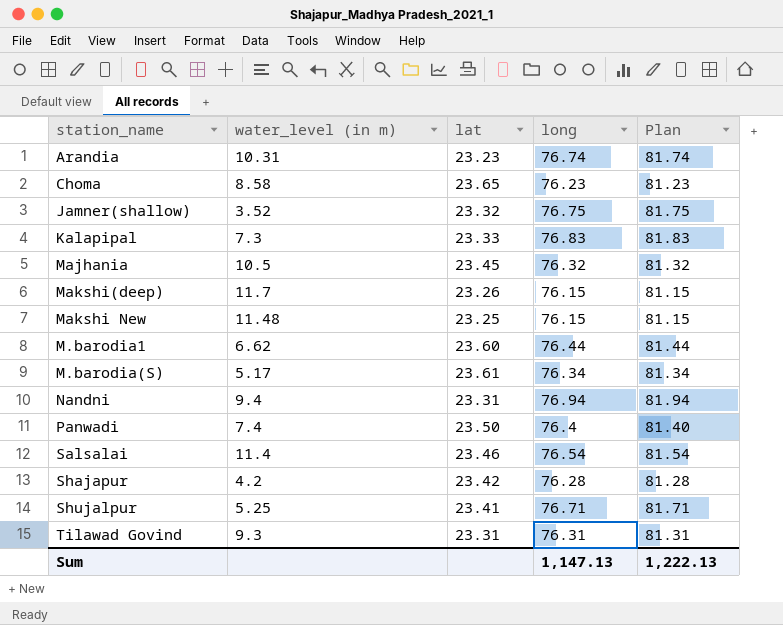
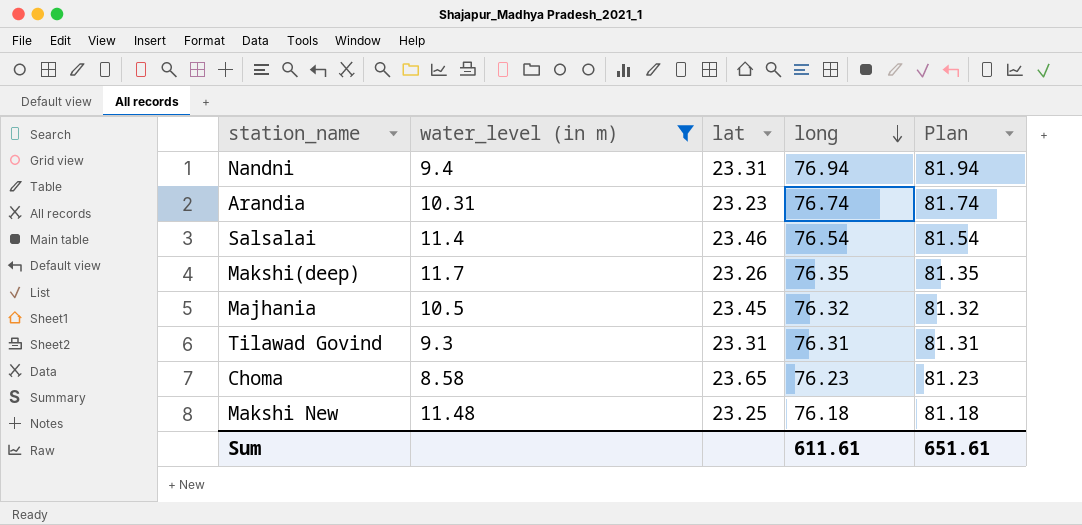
filter: none -> water_level (in m) >= 8.58
row order: none -> long descending
Makshi(deep) | long: 76.15 -> 76.35
Makshi(deep) | Plan: 81.15 -> 81.35
Makshi New | long: 76.15 -> 76.18
Makshi New | Plan: 81.15 -> 81.18
Sum | long: 1,147.13 -> 611.61
Sum | Plan: 1,222.13 -> 651.61

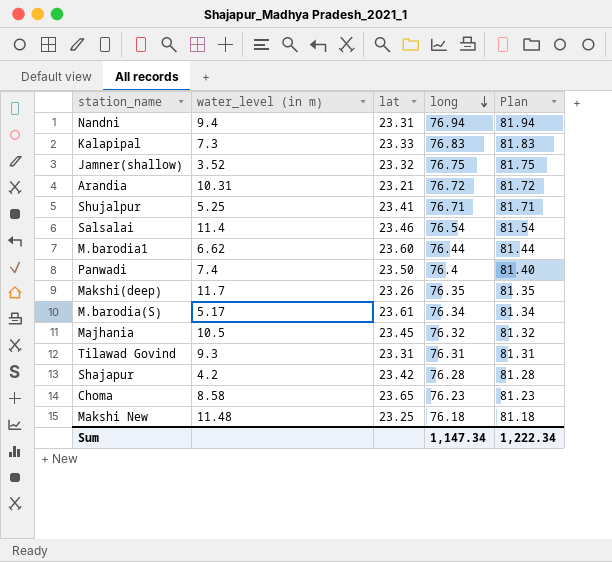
filter: water_level (in m) >= 8.58 -> none
Arandia | lat: 23.23 -> 23.21
Arandia | long: 76.74 -> 76.72
Arandia | Plan: 81.74 -> 81.72
Sum | long: 611.61 -> 1,147.34
Sum | Plan: 651.61 -> 1,222.34

